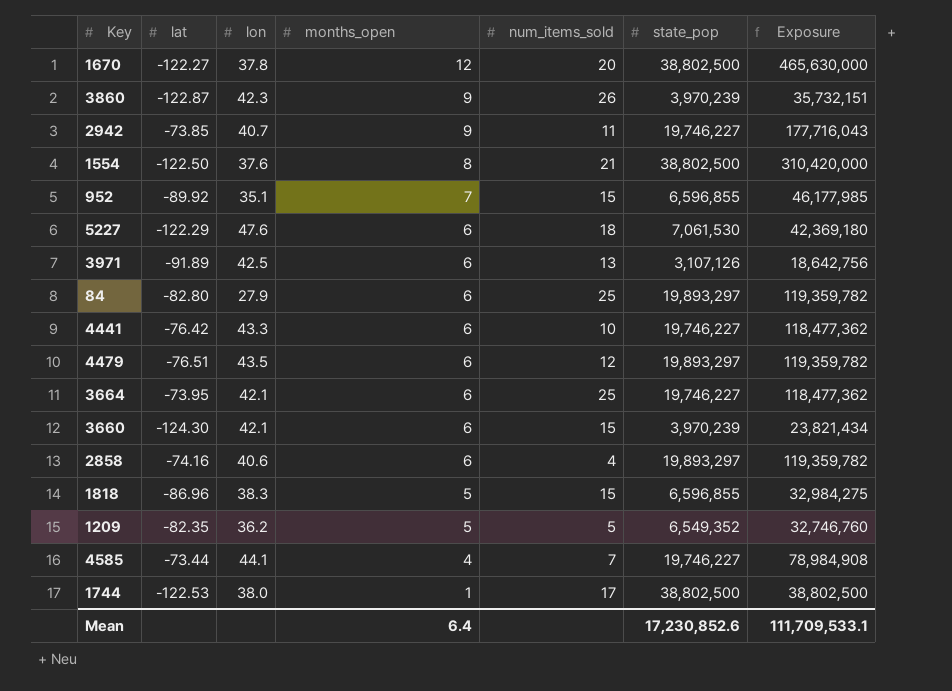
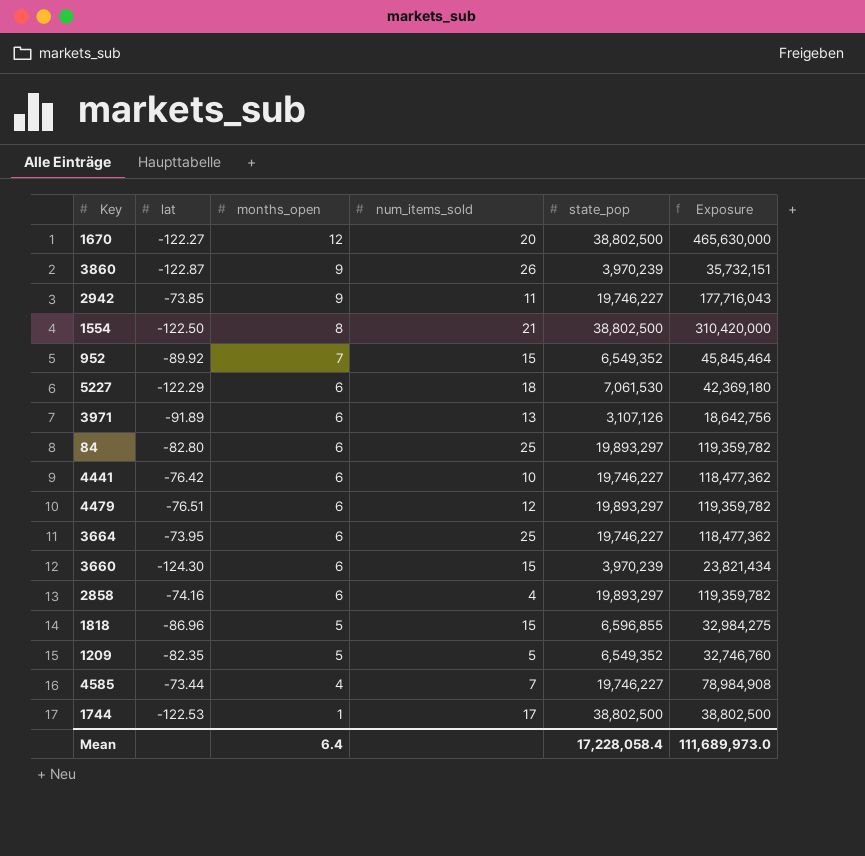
column lon | position: 3 -> none
952 | state_pop: 6,596,855 -> 6,549,352
952 | Exposure: 46,177,985 -> 45,845,464
Mean | state_pop: 17,230,852.6 -> 17,228,058.4
Mean | Exposure: 111,709,533.1 -> 111,689,973.0

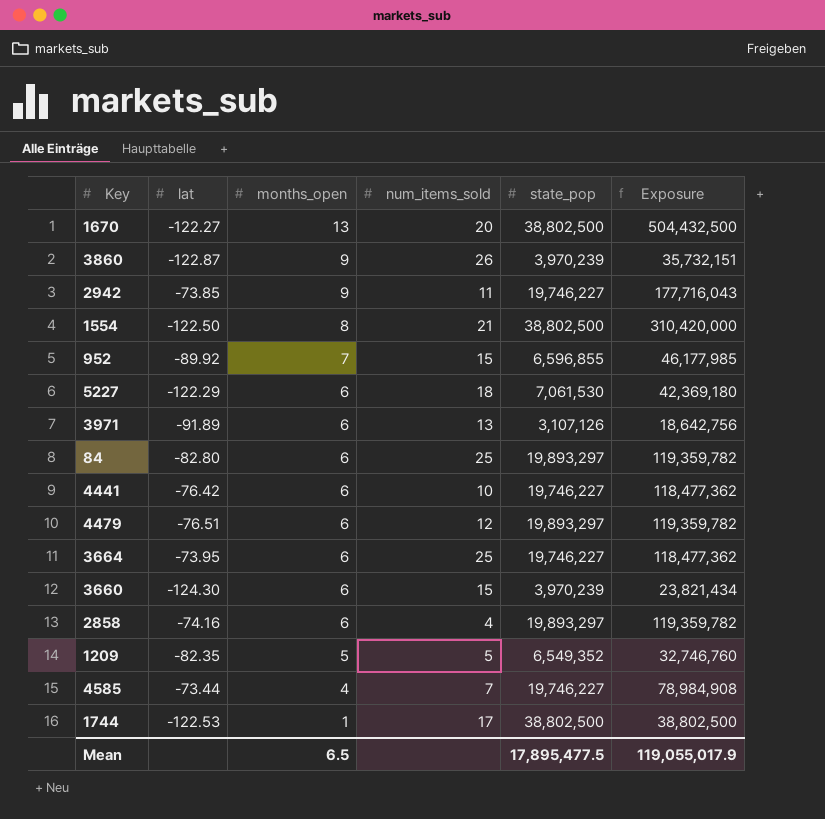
row 1818: -86.96 | 5 | 15 | 6,596,855 | 32,984,275 -> none
1670 | months_open: 12 -> 13
1670 | Exposure: 465,630,000 -> 504,432,500
952 | state_pop: 6,549,352 -> 6,596,855
952 | Exposure: 45,845,464 -> 46,177,985
Mean | months_open: 6.4 -> 6.5
Mean | state_pop: 17,228,058.4 -> 17,895,477.5
Mean | Exposure: 111,689,973.0 -> 119,055,017.9

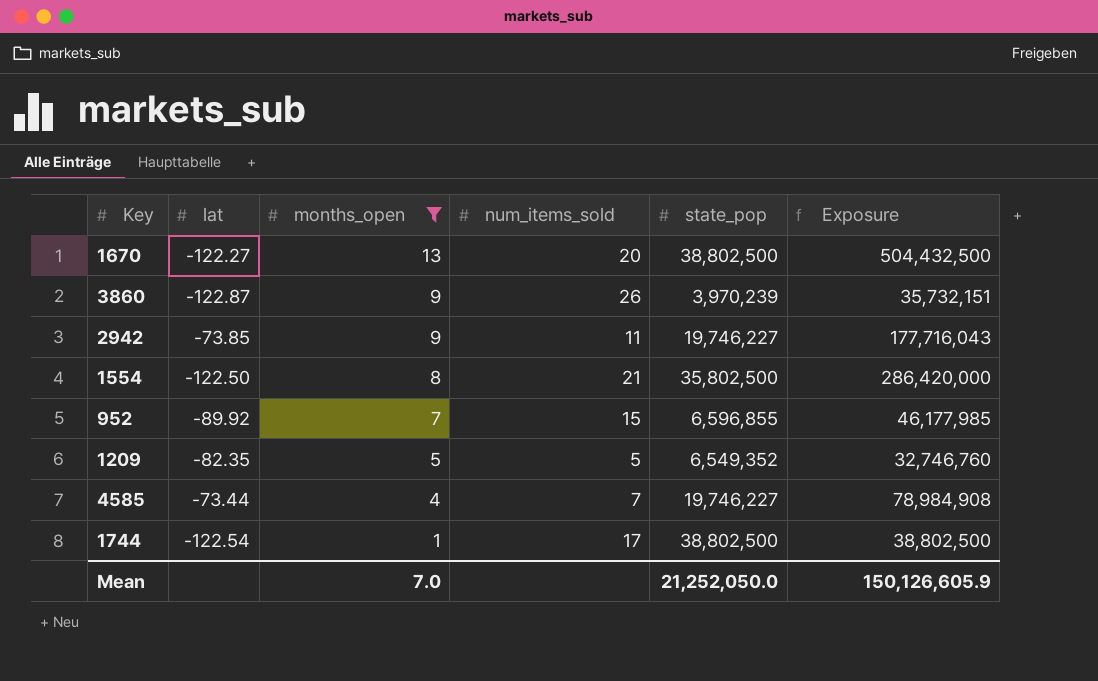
filter: none -> months_open != 6
1554 | state_pop: 38,802,500 -> 35,802,500
1554 | Exposure: 310,420,000 -> 286,420,000
1744 | lat: -122.53 -> -122.54
Mean | months_open: 6.5 -> 7.0
Mean | state_pop: 17,895,477.5 -> 21,252,050.0
Mean | Exposure: 119,055,017.9 -> 150,126,605.9

